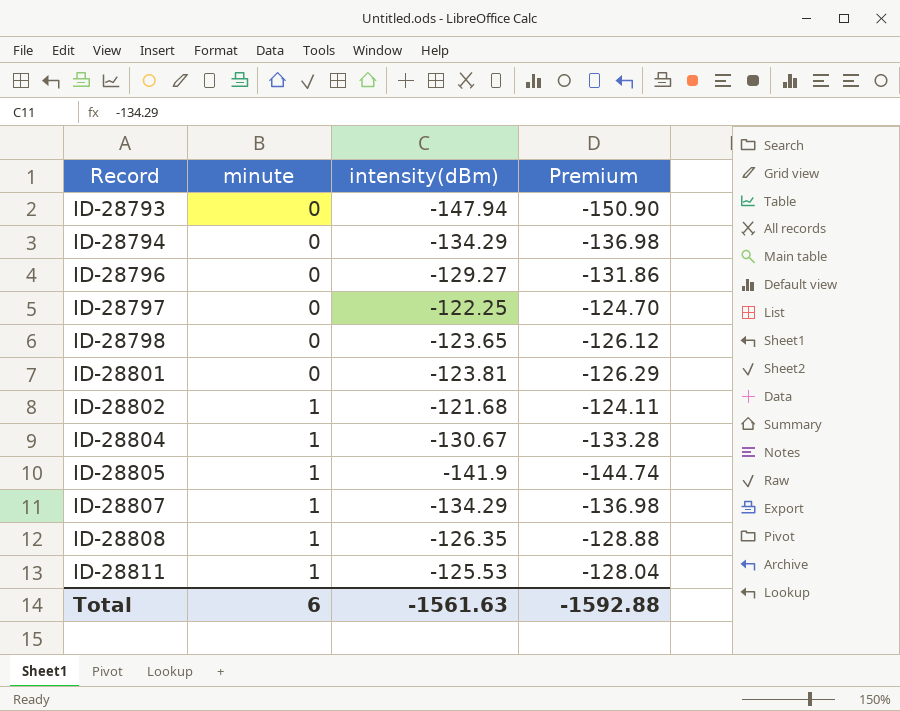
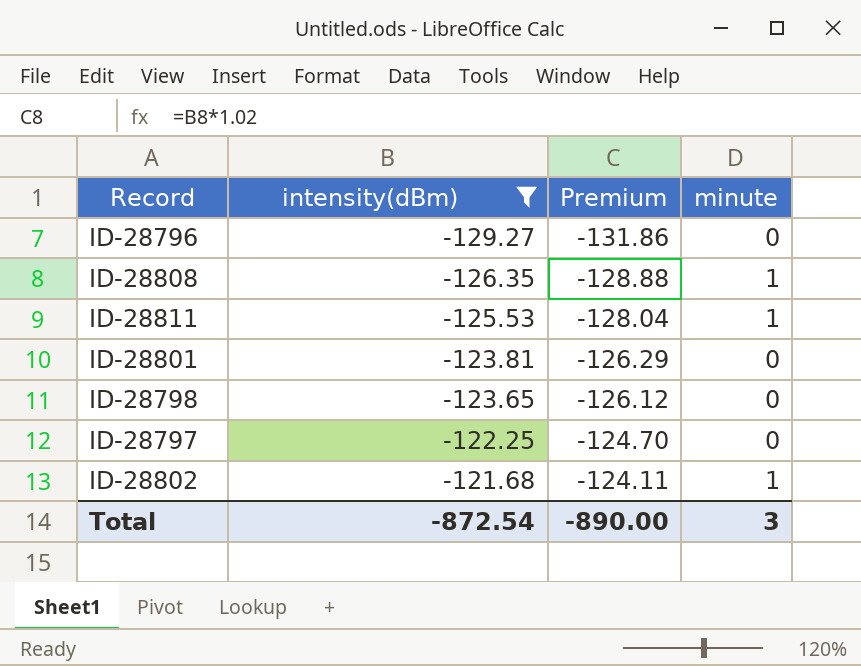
filter: none -> intensity(dBm) >= -129.27
row order: Record ascending -> intensity(dBm) ascending
column minute | position: 2 -> 4
Total | intensity(dBm): -1561.63 -> -872.54
Total | Premium: -1592.88 -> -890.00
Total | minute: 6 -> 3

